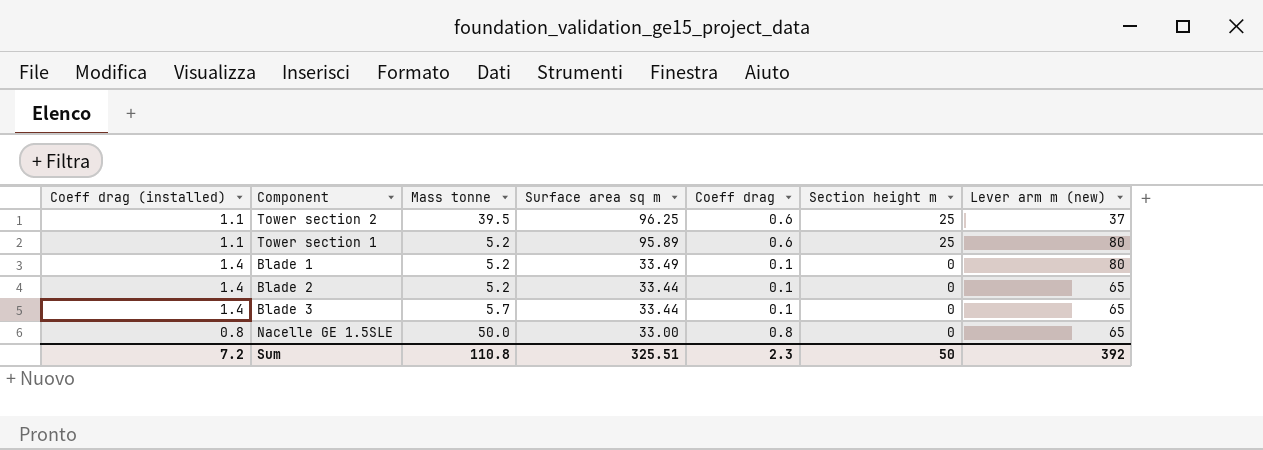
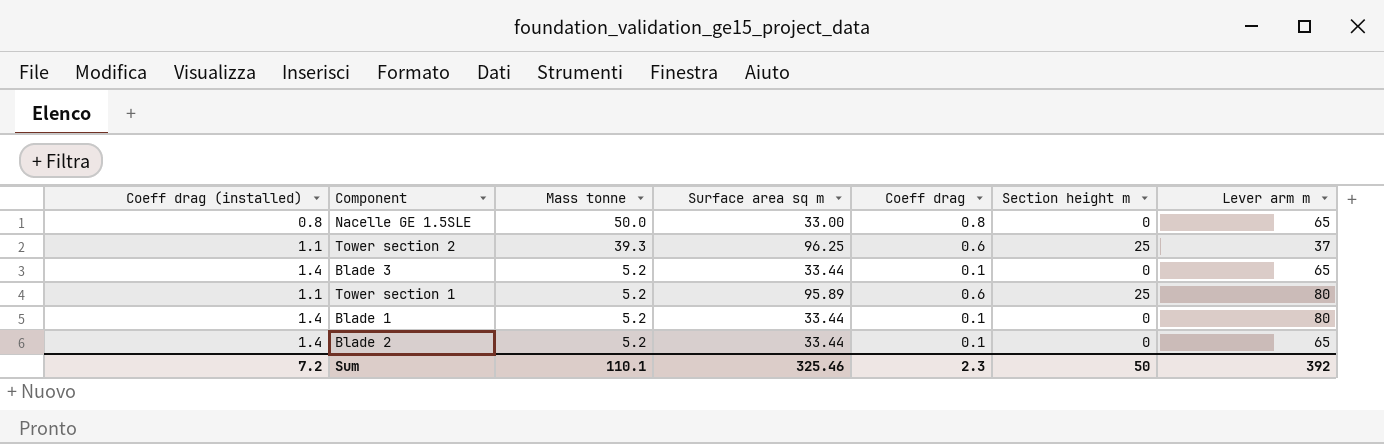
row order: Surface area sq m descending -> Mass tonne descending
column name: Lever arm m (new) -> Lever arm m
Tower section 2 | Mass tonne: 39.5 -> 39.3
Blade 3 | Mass tonne: 5.7 -> 5.2
Blade 1 | Surface area sq m: 33.49 -> 33.44
Sum | Mass tonne: 110.8 -> 110.1
Sum | Surface area sq m: 325.51 -> 325.46

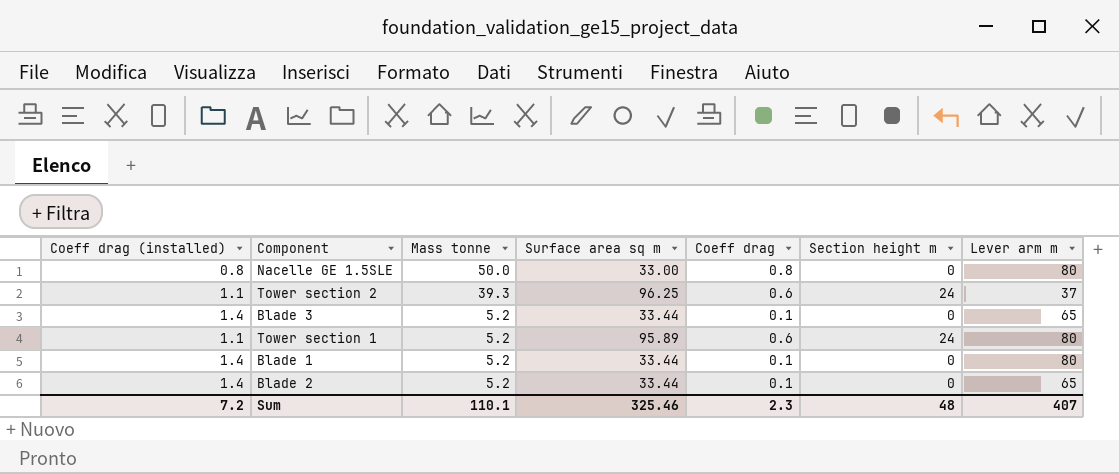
Nacelle GE 1.5SLE | Lever arm m: 65 -> 80
Tower section 2 | Section height m: 25 -> 24
Tower section 1 | Section height m: 25 -> 24
Sum | Section height m: 50 -> 48
Sum | Lever arm m: 392 -> 407

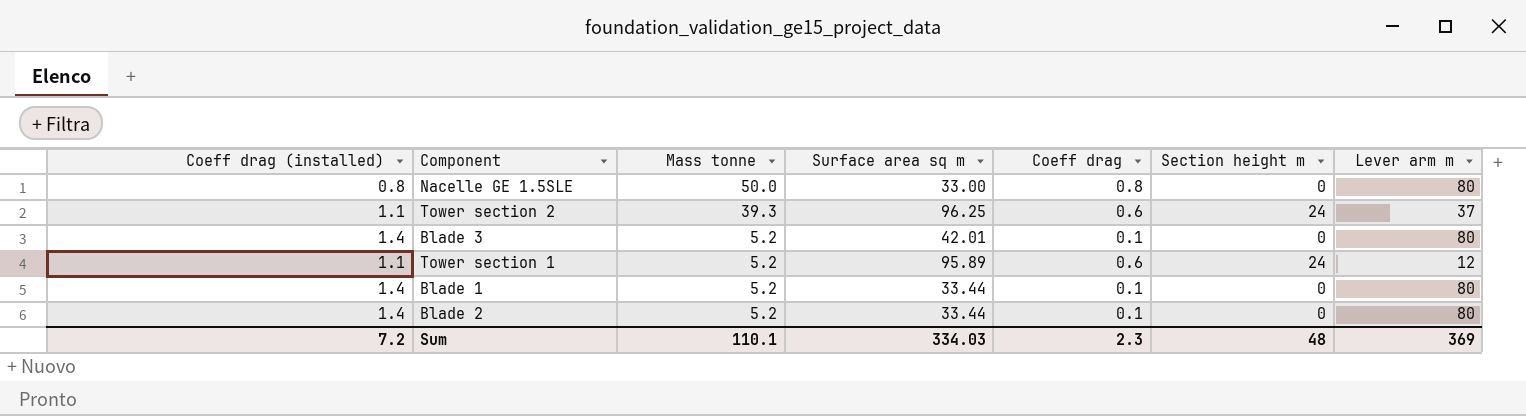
Blade 3 | Surface area sq m: 33.44 -> 42.01
Blade 3 | Lever arm m: 65 -> 80
Tower section 1 | Lever arm m: 80 -> 12
Blade 2 | Lever arm m: 65 -> 80
Sum | Surface area sq m: 325.46 -> 334.03
Sum | Lever arm m: 407 -> 369

